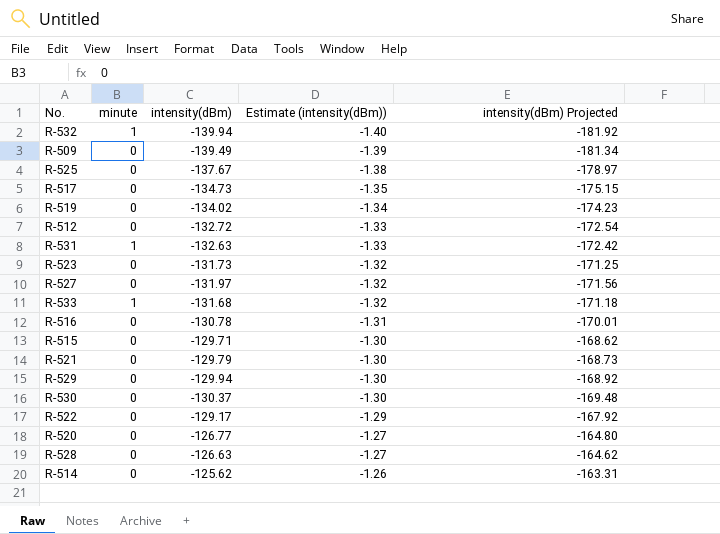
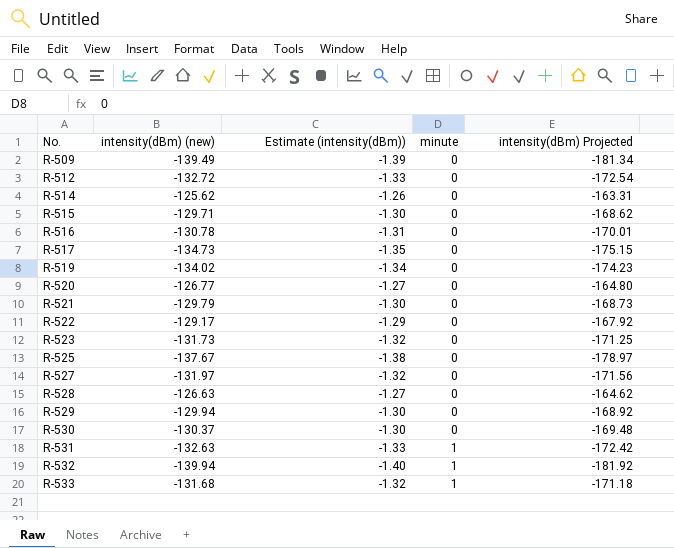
row order: Estimate (intensity(dBm)) ascending -> No. ascending
column name: intensity(dBm) -> intensity(dBm) (new)
column minute | position: 2 -> 4

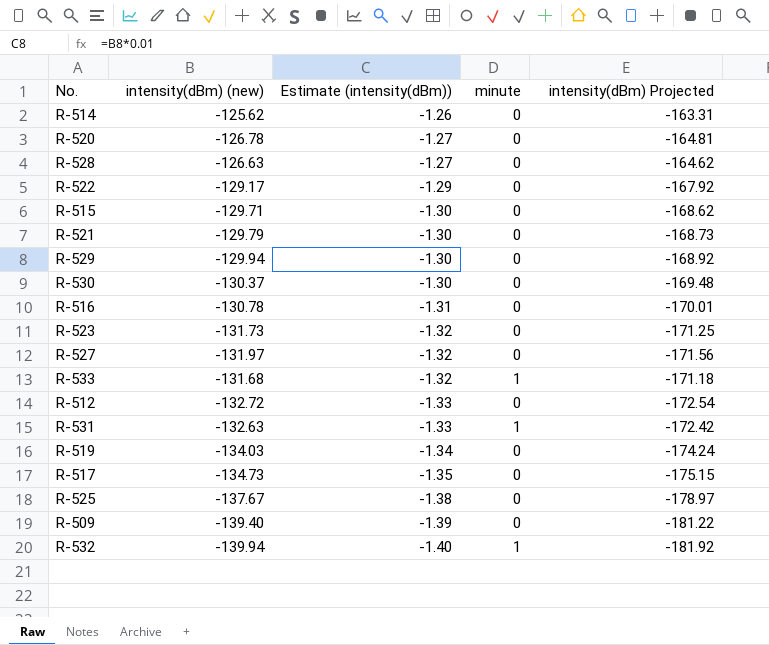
row order: No. ascending -> Estimate (intensity(dBm)) descending
R-520 | intensity(dBm) (new): -126.77 -> -126.78
R-520 | intensity(dBm) Projected: -164.80 -> -164.81
R-519 | intensity(dBm) (new): -134.02 -> -134.03
R-519 | intensity(dBm) Projected: -174.23 -> -174.24
R-509 | intensity(dBm) (new): -139.49 -> -139.40
R-509 | intensity(dBm) Projected: -181.34 -> -181.22

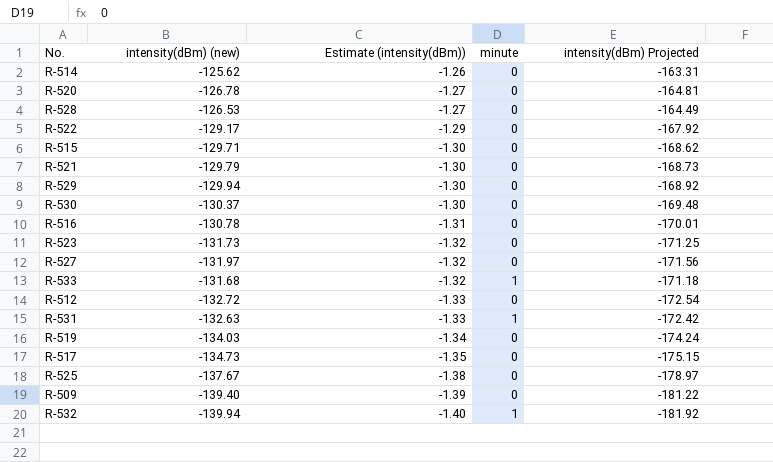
R-528 | intensity(dBm) (new): -126.63 -> -126.53
R-528 | intensity(dBm) Projected: -164.62 -> -164.49

